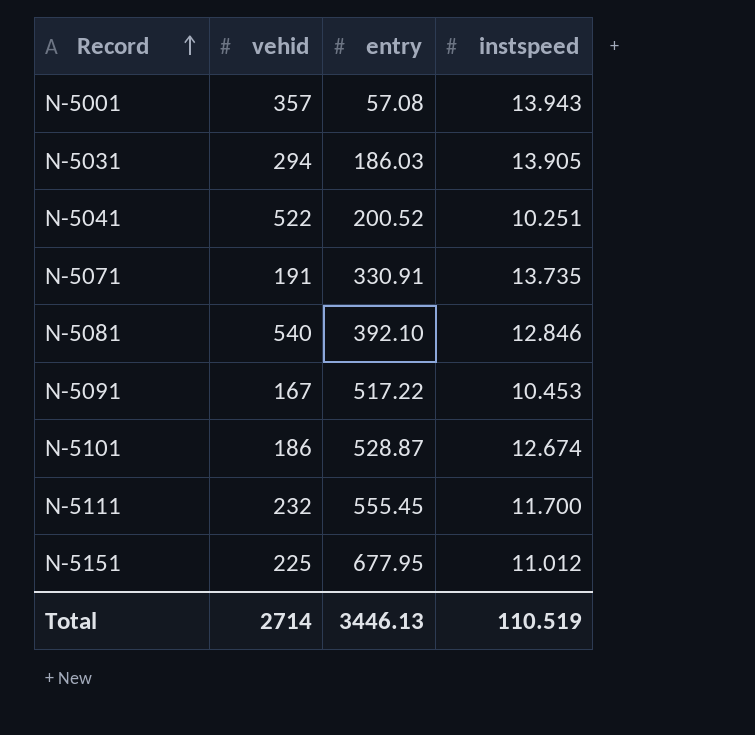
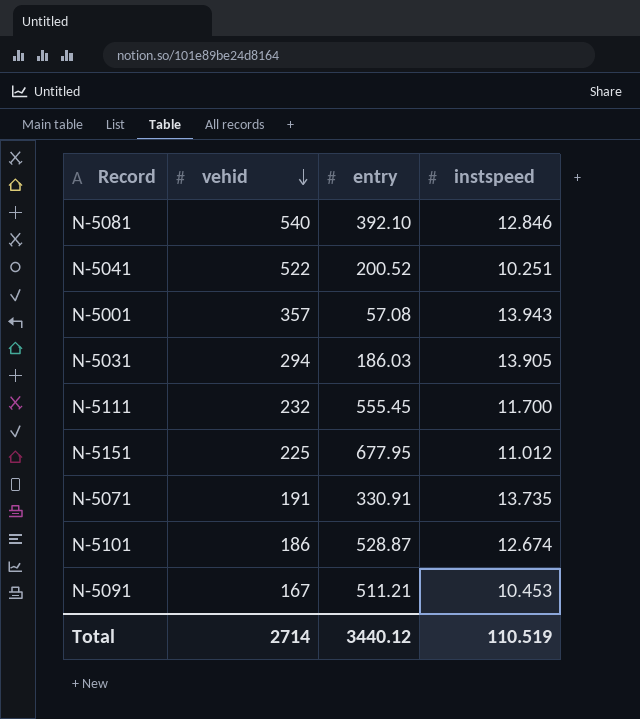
row order: Record ascending -> vehid descending
N-5091 | entry: 517.22 -> 511.21
Total | entry: 3446.13 -> 3440.12

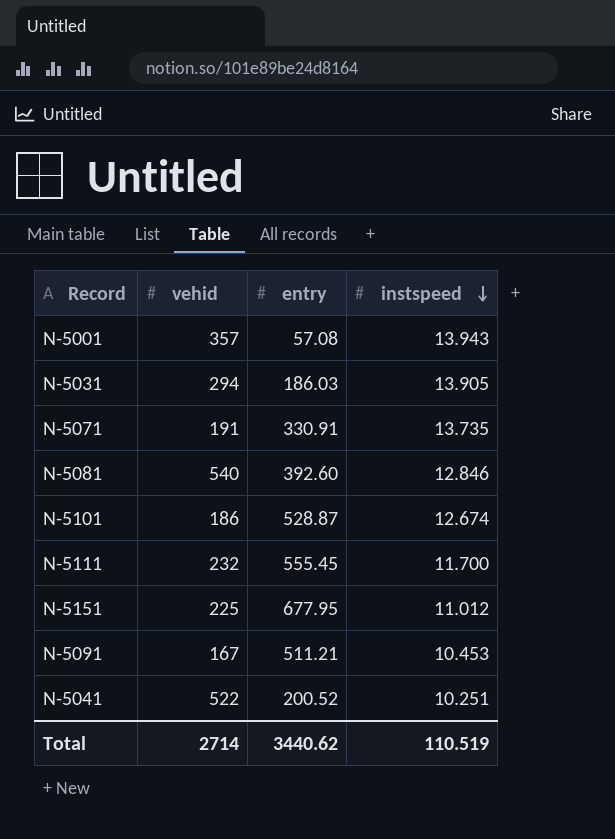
row order: vehid descending -> instspeed descending
N-5081 | entry: 392.10 -> 392.60
Total | entry: 3440.12 -> 3440.62

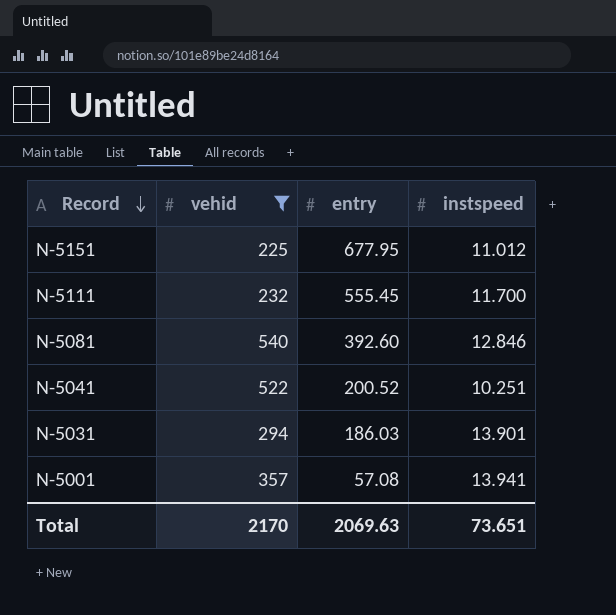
filter: none -> vehid >= 225
row order: instspeed descending -> Record descending
N-5031 | instspeed: 13.905 -> 13.901
N-5001 | instspeed: 13.943 -> 13.941
Total | vehid: 2714 -> 2170
Total | entry: 3440.62 -> 2069.63
Total | instspeed: 110.519 -> 73.651

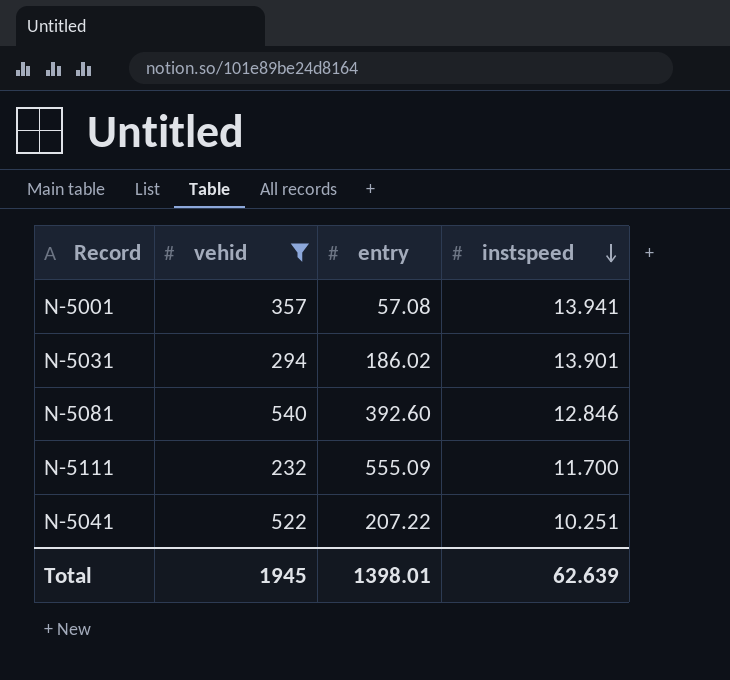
row order: Record descending -> instspeed descending
row N-5151: 225 | 677.95 | 11.012 -> none
N-5031 | entry: 186.03 -> 186.02
N-5111 | entry: 555.45 -> 555.09
N-5041 | entry: 200.52 -> 207.22
Total | vehid: 2170 -> 1945
Total | entry: 2069.63 -> 1398.01
Total | instspeed: 73.651 -> 62.639

